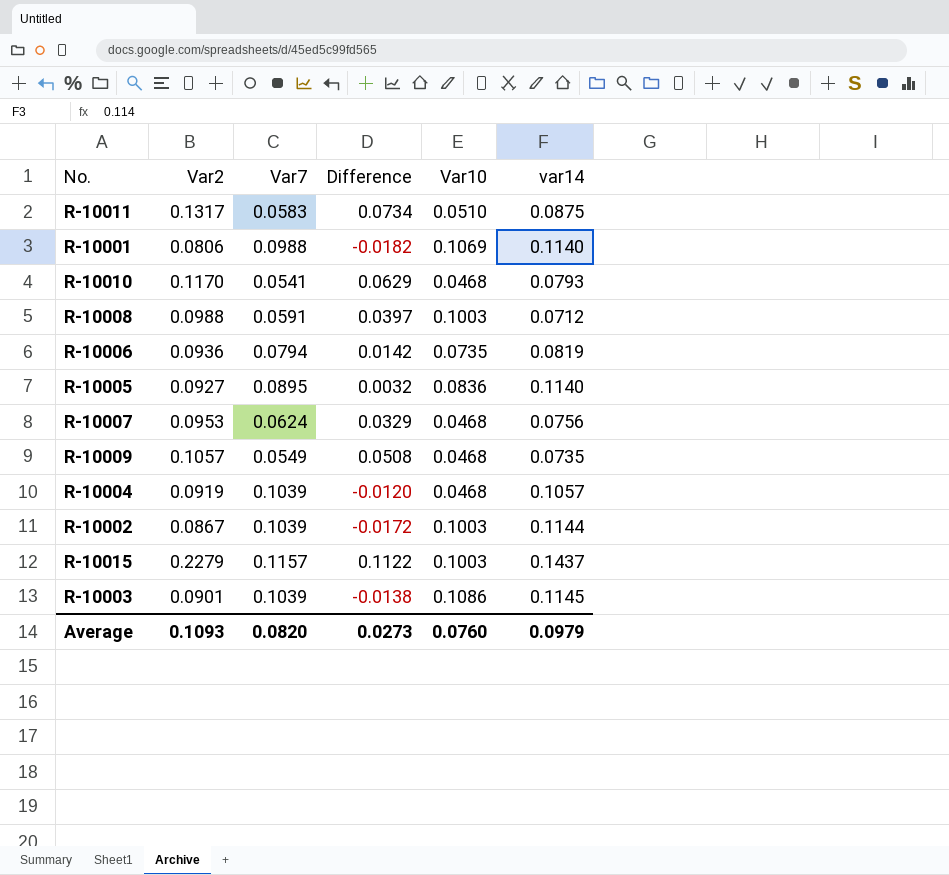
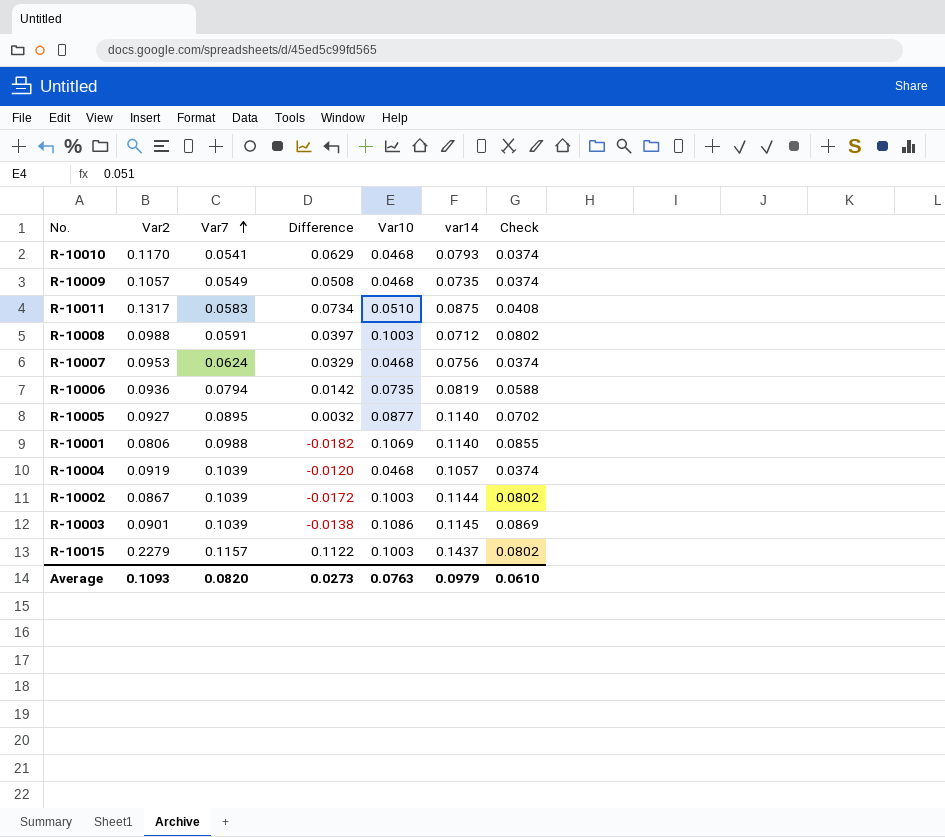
row order: none -> Var7 ascending
column Check | formula: none -> [Var10] * 0.8
R-10005 | Var10: 0.0836 -> 0.0877
Average | Var10: 0.0760 -> 0.0763

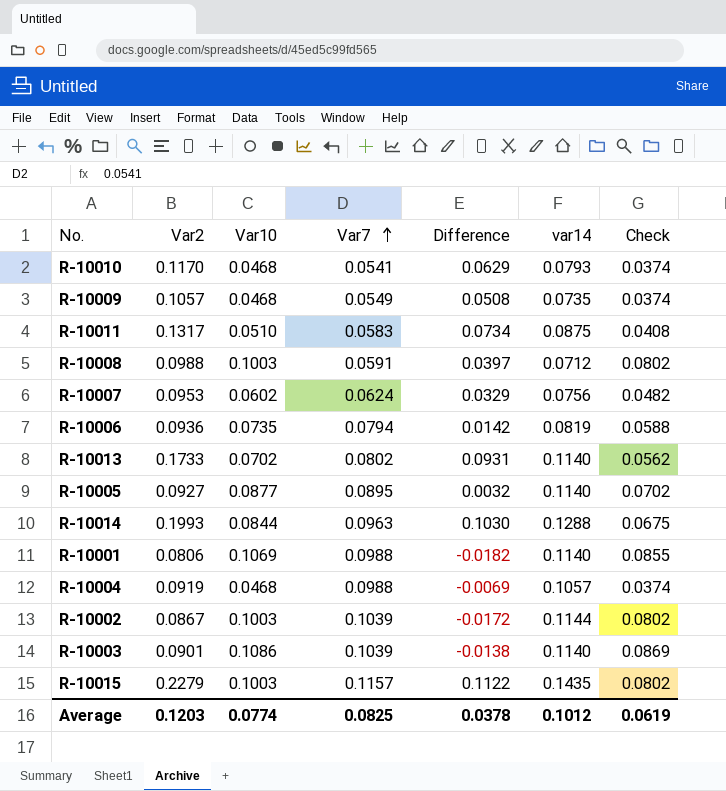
column Var10 | position: 5 -> 3
R-10007 | Var10: 0.0468 -> 0.0602
R-10007 | Check: 0.0374 -> 0.0482
row R-10013: none -> 0.1733 | 0.0702 | 0.0802 | 0.0931 | 0.1140 | 0.0562
row R-10014: none -> 0.1993 | 0.0844 | 0.0963 | 0.1030 | 0.1288 | 0.0675
R-10004 | Var7: 0.1039 -> 0.0988
R-10004 | Difference: -0.0120 -> -0.0069
R-10003 | var14: 0.1145 -> 0.1140
R-10015 | var14: 0.1437 -> 0.1435
Average | Var2: 0.1093 -> 0.1203
Average | Var10: 0.0763 -> 0.0774
Average | Var7: 0.0820 -> 0.0825
Average | Difference: 0.0273 -> 0.0378
Average | var14: 0.0979 -> 0.1012
Average | Check: 0.0610 -> 0.0619

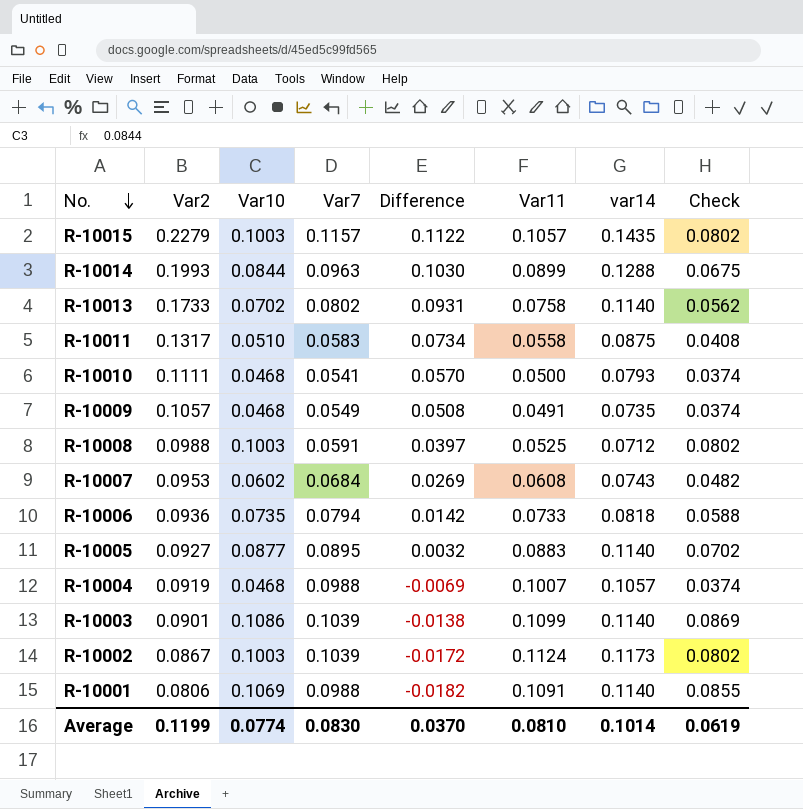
row order: Var7 ascending -> No. descending
column Var11 | position: none -> 6
R-10010 | Var2: 0.1170 -> 0.1111
R-10010 | Difference: 0.0629 -> 0.0570
R-10007 | Var7: 0.0624 -> 0.0684
R-10007 | Difference: 0.0329 -> 0.0269
R-10007 | var14: 0.0756 -> 0.0743
R-10006 | var14: 0.0819 -> 0.0818
R-10002 | var14: 0.1144 -> 0.1173
Average | Var2: 0.1203 -> 0.1199
Average | Var7: 0.0825 -> 0.0830
Average | Difference: 0.0378 -> 0.0370
Average | var14: 0.1012 -> 0.1014

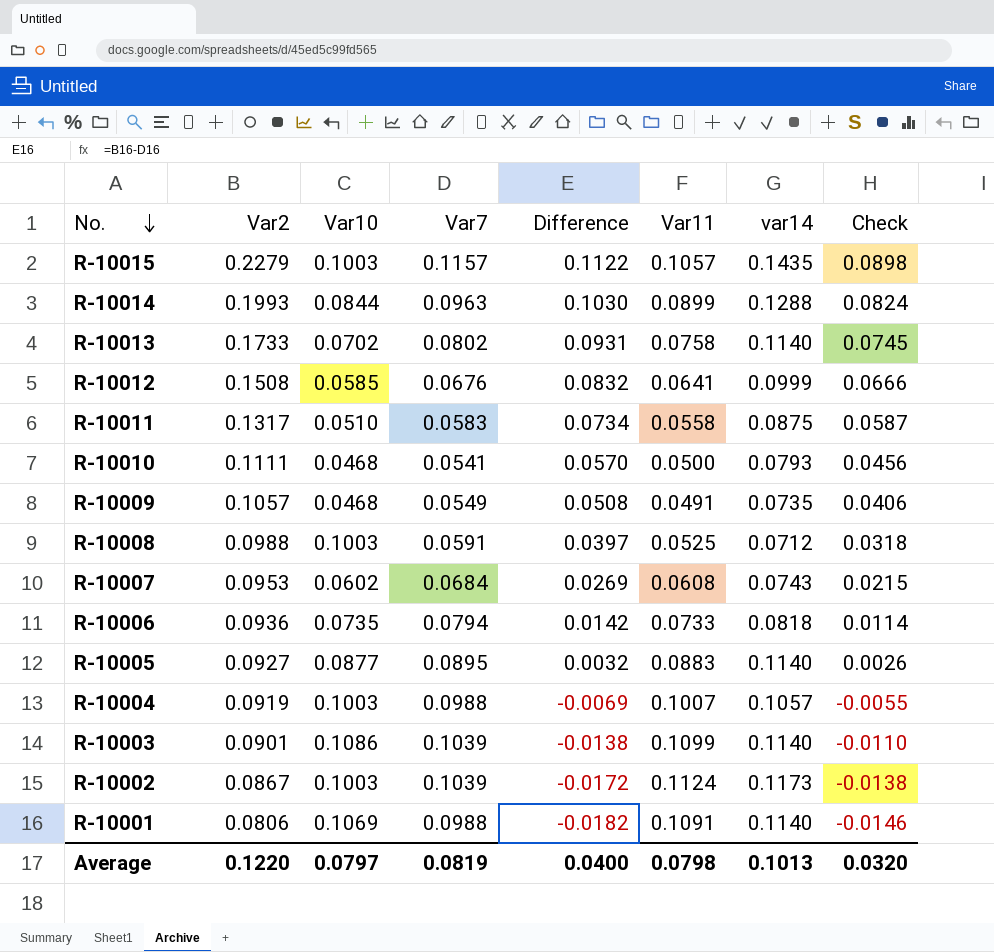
column Check | formula: [Var10] * 0.8 -> [Difference] * 0.8
row R-10012: none -> 0.1508 | 0.0585 | 0.0676 | 0.0832 | 0.0641 | 0.0999 | 0.0666
R-10004 | Var10: 0.0468 -> 0.1003
Average | Var2: 0.1199 -> 0.1220
Average | Var10: 0.0774 -> 0.0797
Average | Var7: 0.0830 -> 0.0819
Average | Difference: 0.0370 -> 0.0400
Average | Var11: 0.0810 -> 0.0798
Average | var14: 0.1014 -> 0.1013
Average | Check: 0.0619 -> 0.0320

